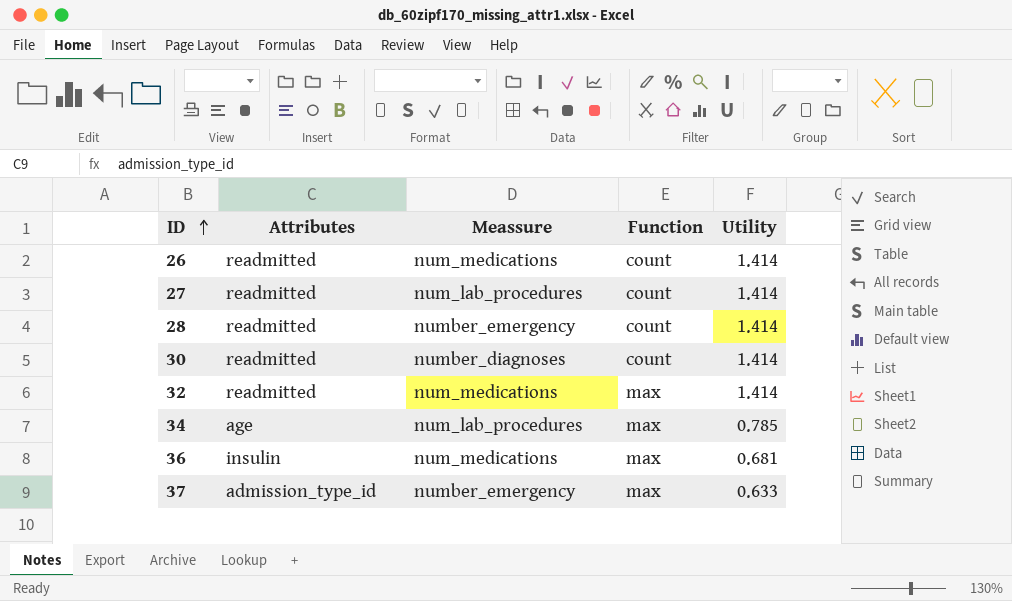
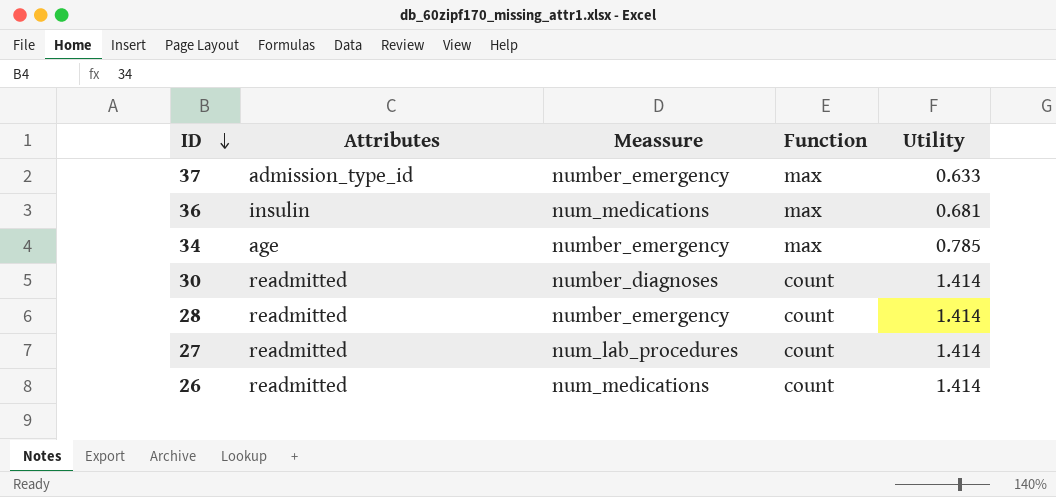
row order: ID ascending -> ID descending
row 32: readmitted | num_medications | max | 1.414 -> none
34 | Meassure: num_lab_procedures -> number_emergency

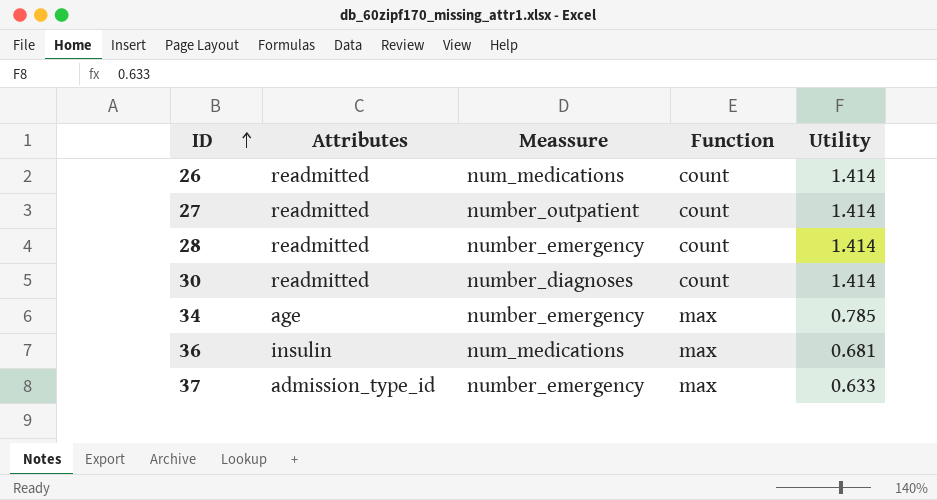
row order: ID descending -> ID ascending
27 | Meassure: num_lab_procedures -> number_outpatient

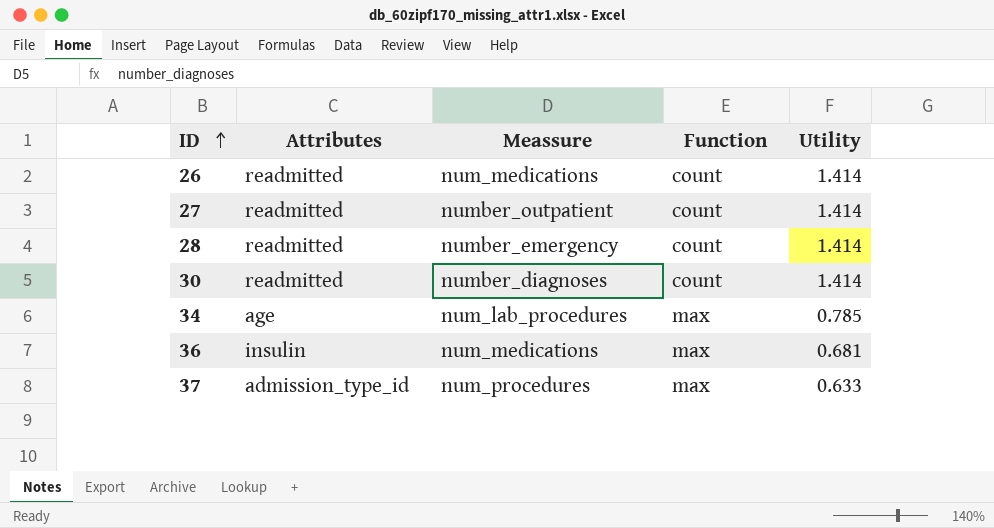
34 | Meassure: number_emergency -> num_lab_procedures
37 | Meassure: number_emergency -> num_procedures

